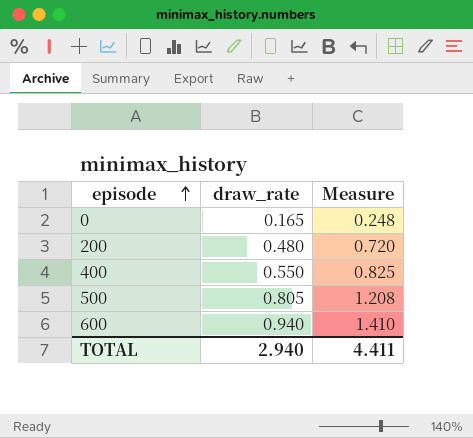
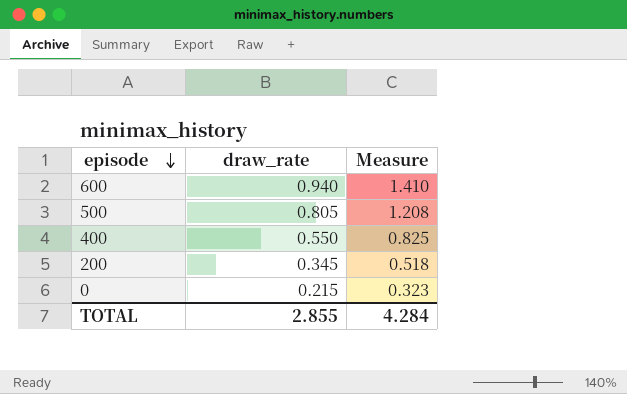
row order: episode ascending -> episode descending
200 | draw_rate: 0.480 -> 0.345
200 | Measure: 0.720 -> 0.518
0 | draw_rate: 0.165 -> 0.215
0 | Measure: 0.248 -> 0.323
TOTAL | draw_rate: 2.940 -> 2.855
TOTAL | Measure: 4.411 -> 4.284

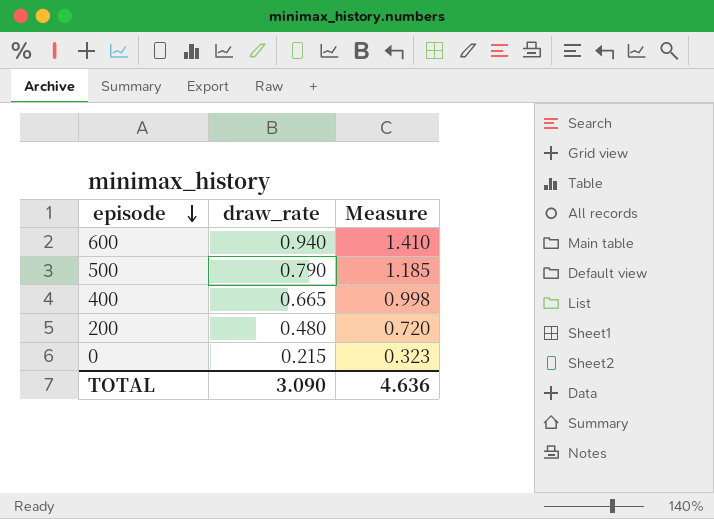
500 | draw_rate: 0.805 -> 0.790
500 | Measure: 1.208 -> 1.185
400 | draw_rate: 0.550 -> 0.665
400 | Measure: 0.825 -> 0.998
200 | draw_rate: 0.345 -> 0.480
200 | Measure: 0.518 -> 0.720
TOTAL | draw_rate: 2.855 -> 3.090
TOTAL | Measure: 4.284 -> 4.636

